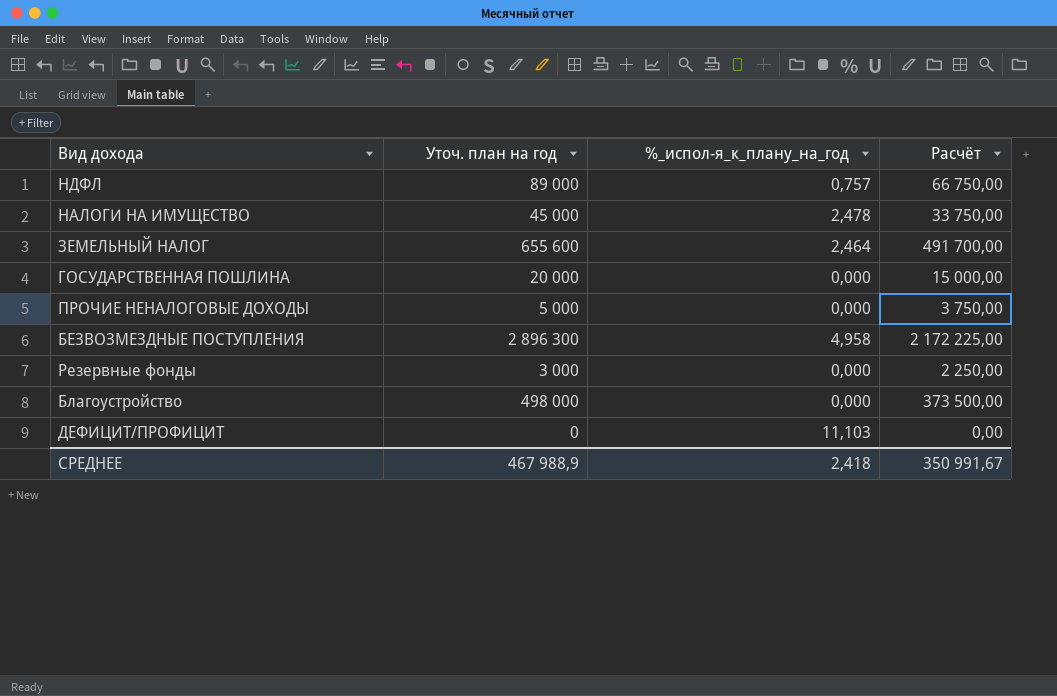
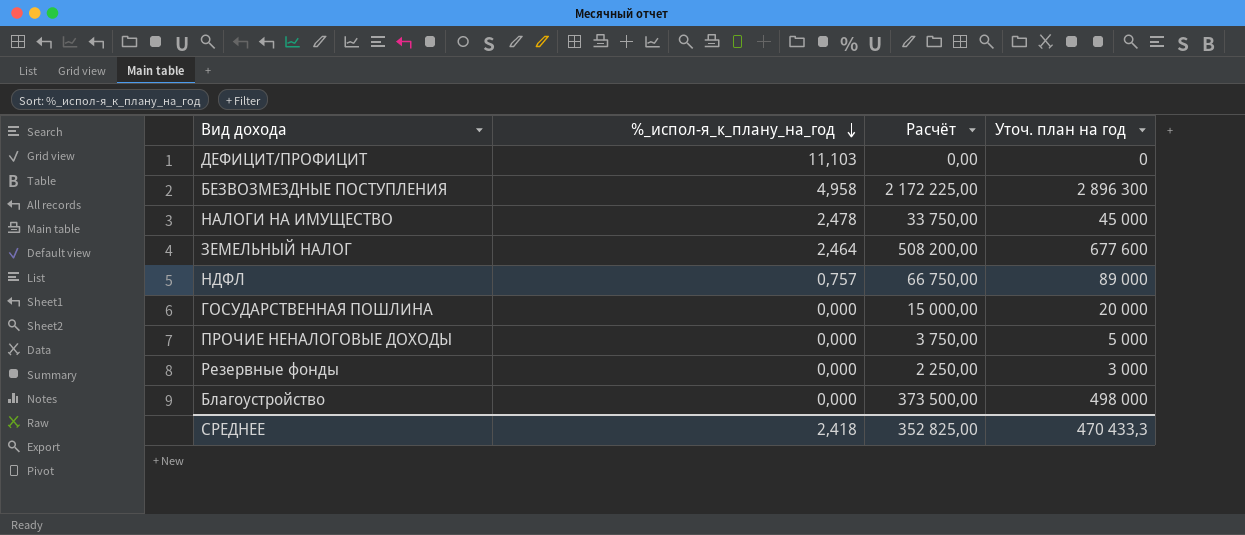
row order: none -> %_испол-я_к_плану_на_год descending
column Уточ. план на год | position: 2 -> 4
ЗЕМЕЛЬНЫЙ НАЛОГ | Расчёт: 491 700,00 -> 508 200,00
ЗЕМЕЛЬНЫЙ НАЛОГ | Уточ. план на год: 655 600 -> 677 600
СРЕДНЕЕ | Расчёт: 350 991,67 -> 352 825,00
СРЕДНЕЕ | Уточ. план на год: 467 988,9 -> 470 433,3

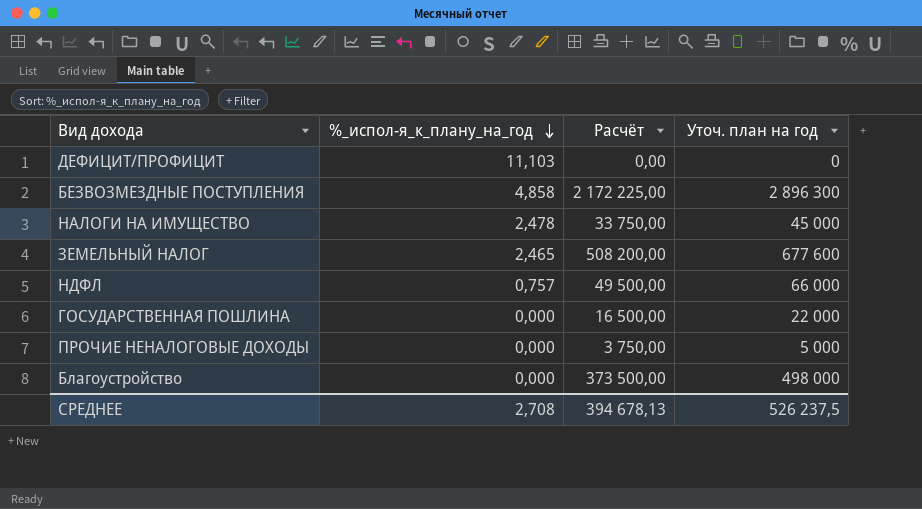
row Резервные фонды: 0,000 | 2 250,00 | 3 000 -> none
БЕЗВОЗМЕЗДНЫЕ ПОСТУПЛЕНИЯ | %_испол-я_к_плану_на_год: 4,958 -> 4,858
ЗЕМЕЛЬНЫЙ НАЛОГ | %_испол-я_к_плану_на_год: 2,464 -> 2,465
НДФЛ | Расчёт: 66 750,00 -> 49 500,00
НДФЛ | Уточ. план на год: 89 000 -> 66 000
ГОСУДАРСТВЕННАЯ ПОШЛИНА | Расчёт: 15 000,00 -> 16 500,00
ГОСУДАРСТВЕННАЯ ПОШЛИНА | Уточ. план на год: 20 000 -> 22 000
СРЕДНЕЕ | %_испол-я_к_плану_на_год: 2,418 -> 2,708
СРЕДНЕЕ | Расчёт: 352 825,00 -> 394 678,13
СРЕДНЕЕ | Уточ. план на год: 470 433,3 -> 526 237,5

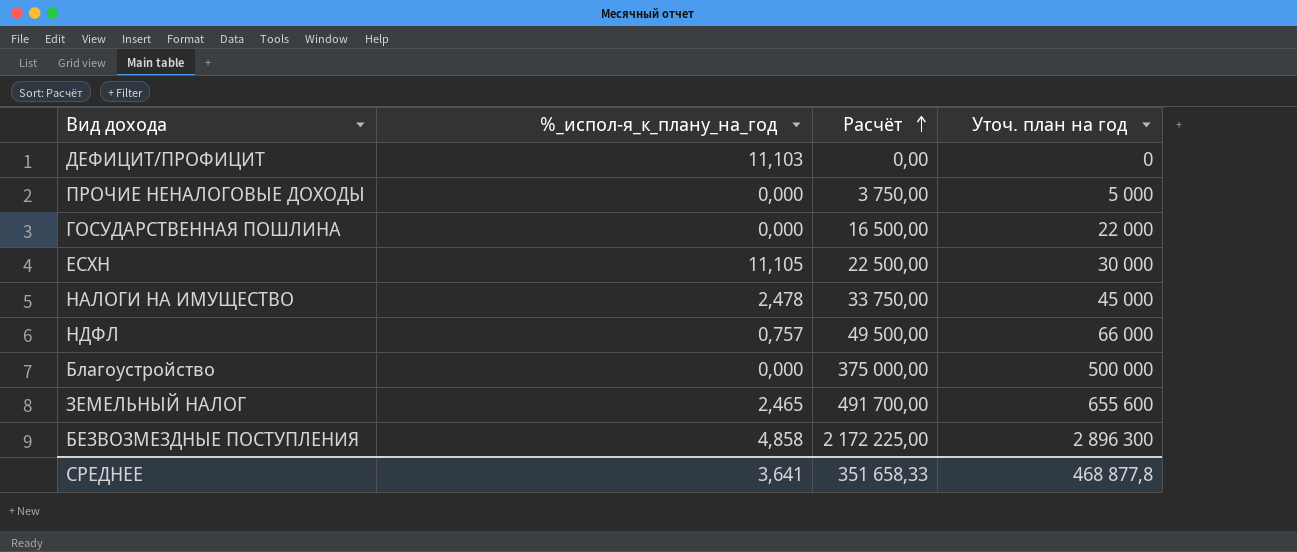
row order: %_испол-я_к_плану_на_год descending -> Расчёт ascending
row ЕСХН: none -> 11,105 | 22 500,00 | 30 000
Благоустройство | Расчёт: 373 500,00 -> 375 000,00
Благоустройство | Уточ. план на год: 498 000 -> 500 000
ЗЕМЕЛЬНЫЙ НАЛОГ | Расчёт: 508 200,00 -> 491 700,00
ЗЕМЕЛЬНЫЙ НАЛОГ | Уточ. план на год: 677 600 -> 655 600
СРЕДНЕЕ | %_испол-я_к_плану_на_год: 2,708 -> 3,641
СРЕДНЕЕ | Расчёт: 394 678,13 -> 351 658,33
СРЕДНЕЕ | Уточ. план на год: 526 237,5 -> 468 877,8

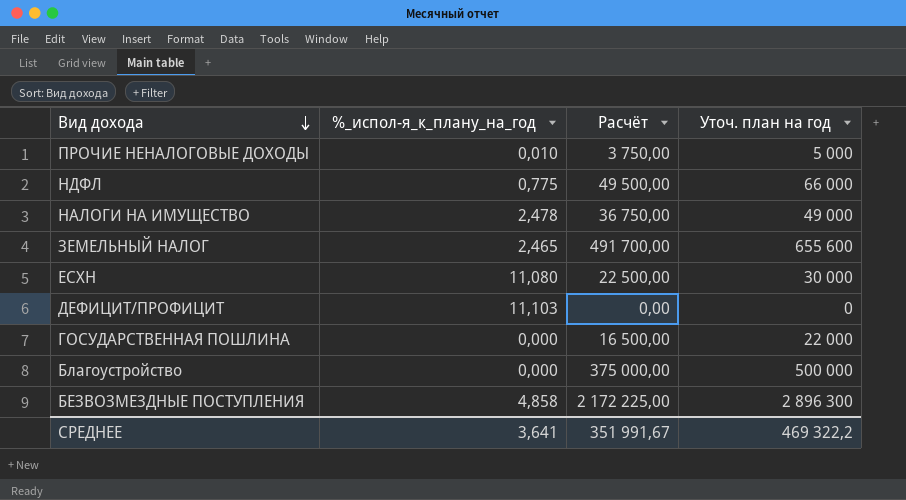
row order: Расчёт ascending -> Вид дохода descending
ПРОЧИЕ НЕНАЛОГОВЫЕ ДОХОДЫ | %_испол-я_к_плану_на_год: 0,000 -> 0,010
НДФЛ | %_испол-я_к_плану_на_год: 0,757 -> 0,775
НАЛОГИ НА ИМУЩЕСТВО | Расчёт: 33 750,00 -> 36 750,00
НАЛОГИ НА ИМУЩЕСТВО | Уточ. план на год: 45 000 -> 49 000
ЕСХН | %_испол-я_к_плану_на_год: 11,105 -> 11,080
СРЕДНЕЕ | Расчёт: 351 658,33 -> 351 991,67
СРЕДНЕЕ | Уточ. план на год: 468 877,8 -> 469 322,2

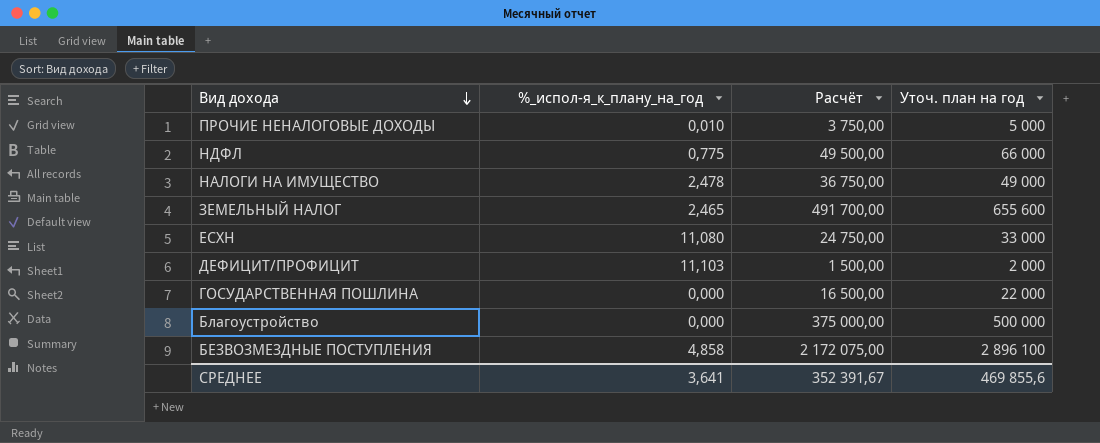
ЕСХН | Расчёт: 22 500,00 -> 24 750,00
ЕСХН | Уточ. план на год: 30 000 -> 33 000
ДЕФИЦИТ/ПРОФИЦИТ | Расчёт: 0,00 -> 1 500,00
ДЕФИЦИТ/ПРОФИЦИТ | Уточ. план на год: 0 -> 2 000
БЕЗВОЗМЕЗДНЫЕ ПОСТУПЛЕНИЯ | Расчёт: 2 172 225,00 -> 2 172 075,00
БЕЗВОЗМЕЗДНЫЕ ПОСТУПЛЕНИЯ | Уточ. план на год: 2 896 300 -> 2 896 100
СРЕДНЕЕ | Расчёт: 351 991,67 -> 352 391,67
СРЕДНЕЕ | Уточ. план на год: 469 322,2 -> 469 855,6

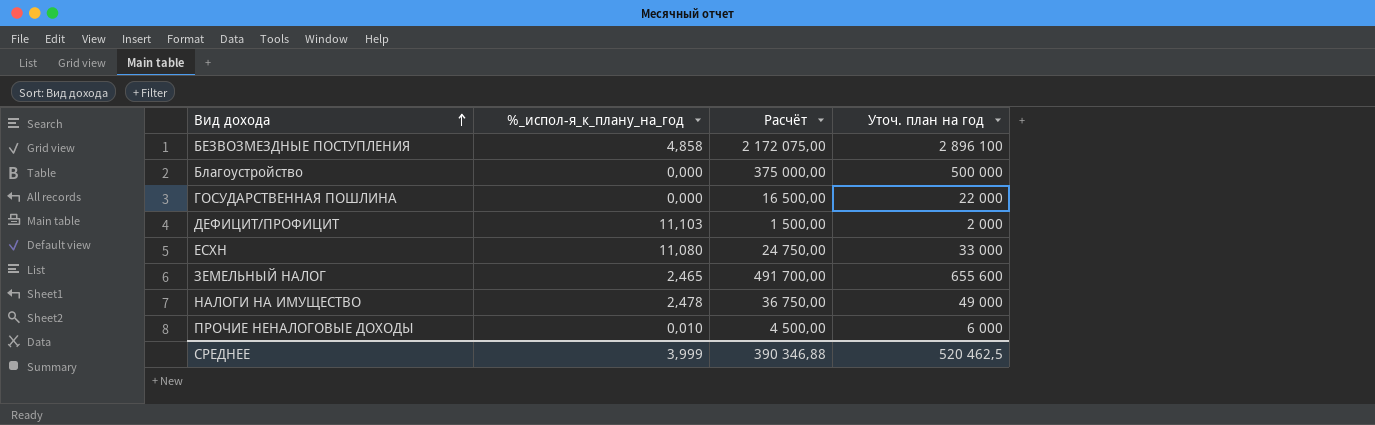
row order: Вид дохода descending -> Вид дохода ascending
row НДФЛ: 0,775 | 49 500,00 | 66 000 -> none
ПРОЧИЕ НЕНАЛОГОВЫЕ ДОХОДЫ | Расчёт: 3 750,00 -> 4 500,00
ПРОЧИЕ НЕНАЛОГОВЫЕ ДОХОДЫ | Уточ. план на год: 5 000 -> 6 000
СРЕДНЕЕ | %_испол-я_к_плану_на_год: 3,641 -> 3,999
СРЕДНЕЕ | Расчёт: 352 391,67 -> 390 346,88
СРЕДНЕЕ | Уточ. план на год: 469 855,6 -> 520 462,5

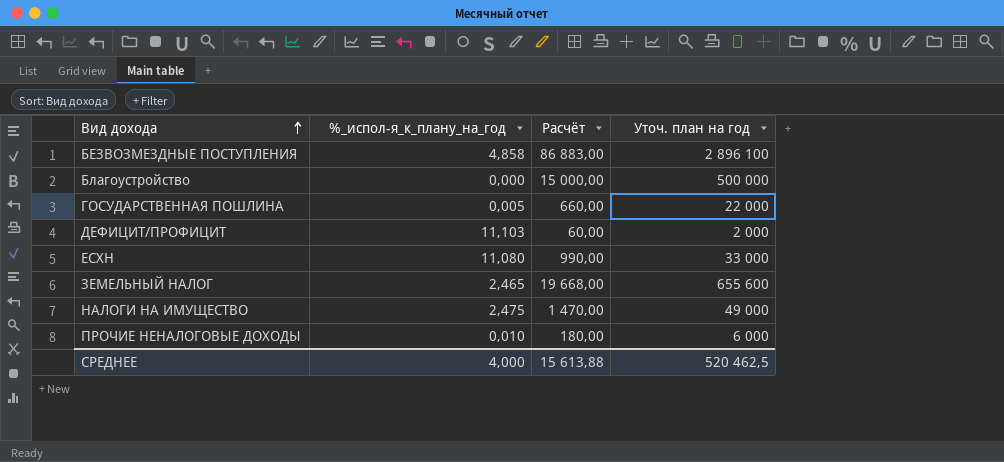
column Расчёт | formula: [Уточ. план на год] * 0,75 -> [Уточ. план на год] * 0,03
ГОСУДАРСТВЕННАЯ ПОШЛИНА | %_испол-я_к_плану_на_год: 0,000 -> 0,005
НАЛОГИ НА ИМУЩЕСТВО | %_испол-я_к_плану_на_год: 2,478 -> 2,475
СРЕДНЕЕ | %_испол-я_к_плану_на_год: 3,999 -> 4,000
СРЕДНЕЕ | Расчёт: 390 346,88 -> 15 613,88

